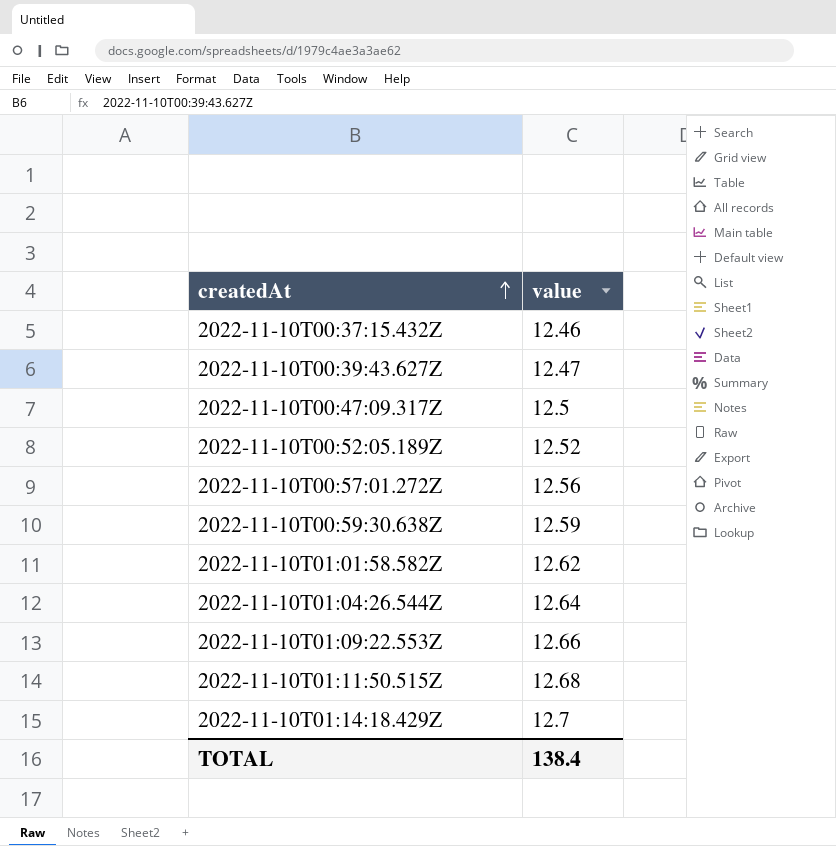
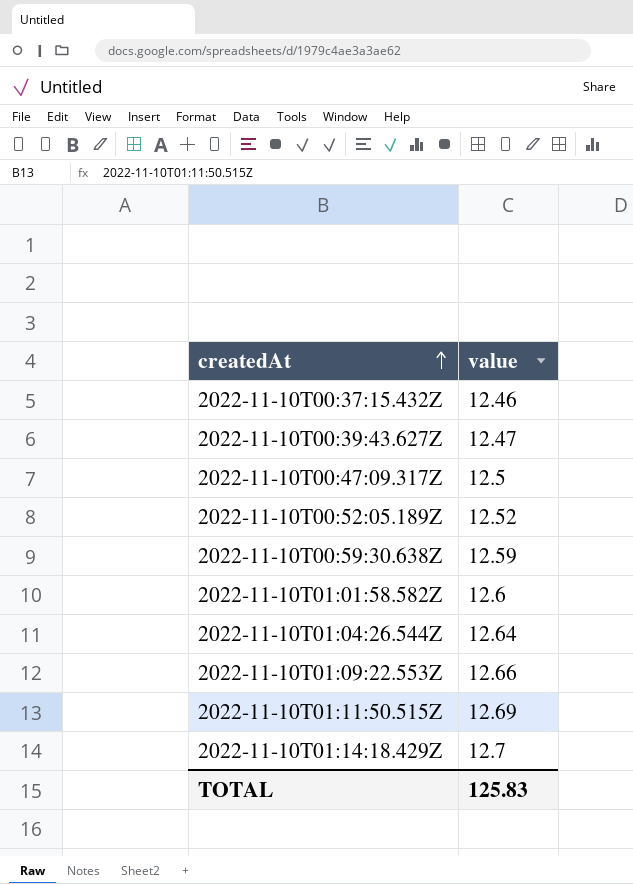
row 2022-11-10T00:57:01.272Z: 12.56 -> none
2022-11-10T01:01:58.582Z | value: 12.62 -> 12.6
2022-11-10T01:11:50.515Z | value: 12.68 -> 12.69
TOTAL | value: 138.4 -> 125.83

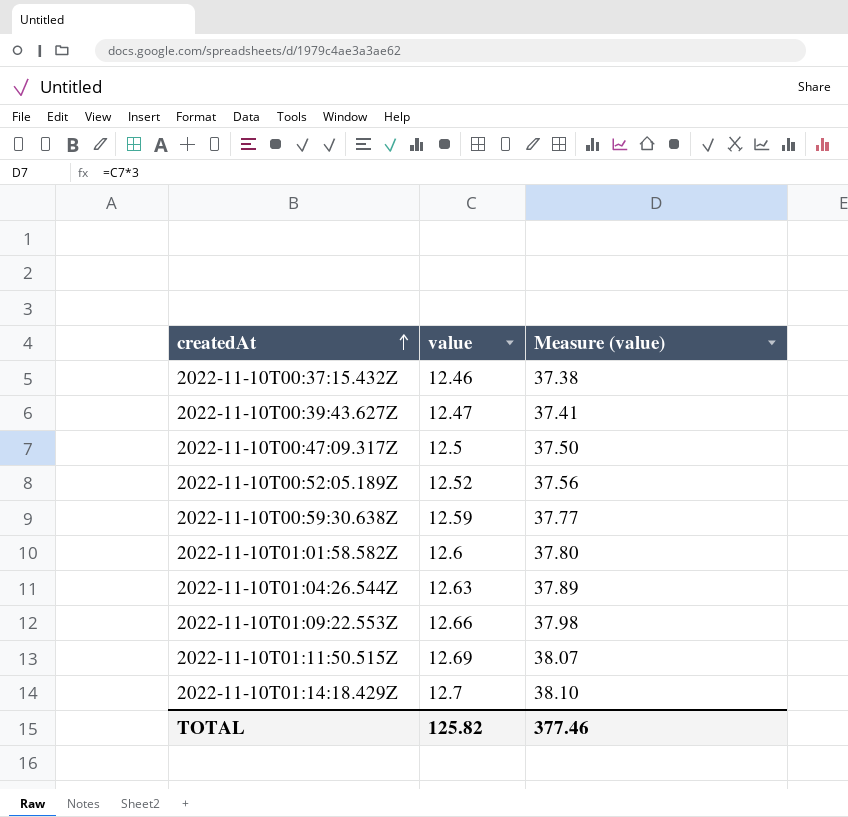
column Measure (value) | formula: none -> [value] * 3
2022-11-10T01:04:26.544Z | value: 12.64 -> 12.63
TOTAL | value: 125.83 -> 125.82

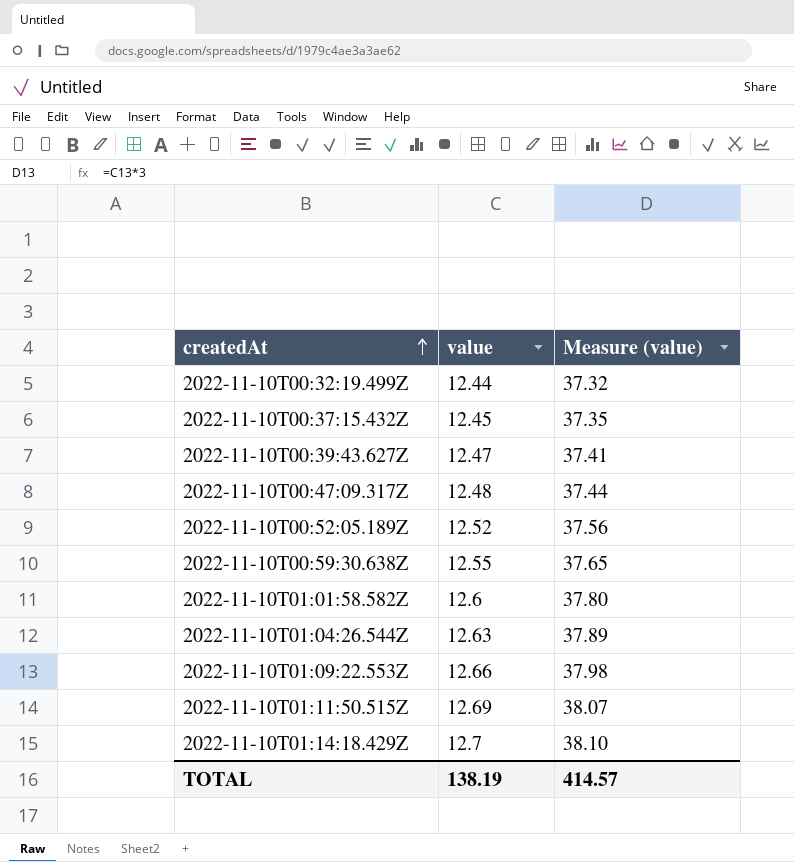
row 2022-11-10T00:32:19.499Z: none -> 12.44 | 37.32
2022-11-10T00:37:15.432Z | value: 12.46 -> 12.45
2022-11-10T00:37:15.432Z | Measure (value): 37.38 -> 37.35
2022-11-10T00:47:09.317Z | value: 12.5 -> 12.48
2022-11-10T00:47:09.317Z | Measure (value): 37.50 -> 37.44
2022-11-10T00:59:30.638Z | value: 12.59 -> 12.55
2022-11-10T00:59:30.638Z | Measure (value): 37.77 -> 37.65
TOTAL | value: 125.82 -> 138.19
TOTAL | Measure (value): 377.46 -> 414.57

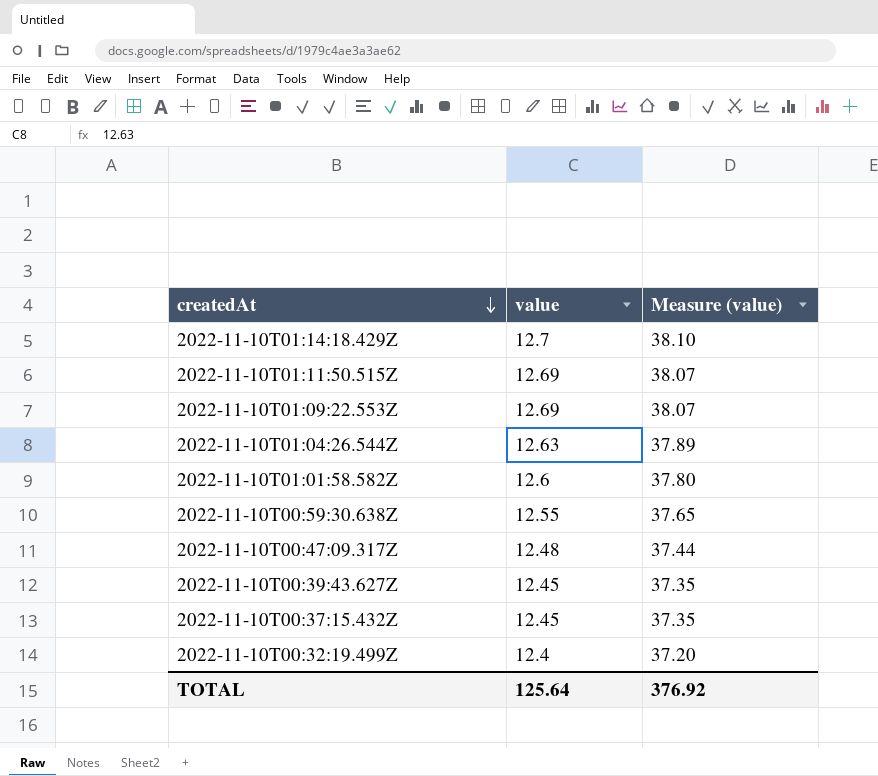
row order: createdAt ascending -> createdAt descending
row 2022-11-10T00:52:05.189Z: 12.52 | 37.56 -> none
2022-11-10T01:09:22.553Z | value: 12.66 -> 12.69
2022-11-10T01:09:22.553Z | Measure (value): 37.98 -> 38.07
2022-11-10T00:39:43.627Z | value: 12.47 -> 12.45
2022-11-10T00:39:43.627Z | Measure (value): 37.41 -> 37.35
2022-11-10T00:32:19.499Z | value: 12.44 -> 12.4
2022-11-10T00:32:19.499Z | Measure (value): 37.32 -> 37.20
TOTAL | value: 138.19 -> 125.64
TOTAL | Measure (value): 414.57 -> 376.92

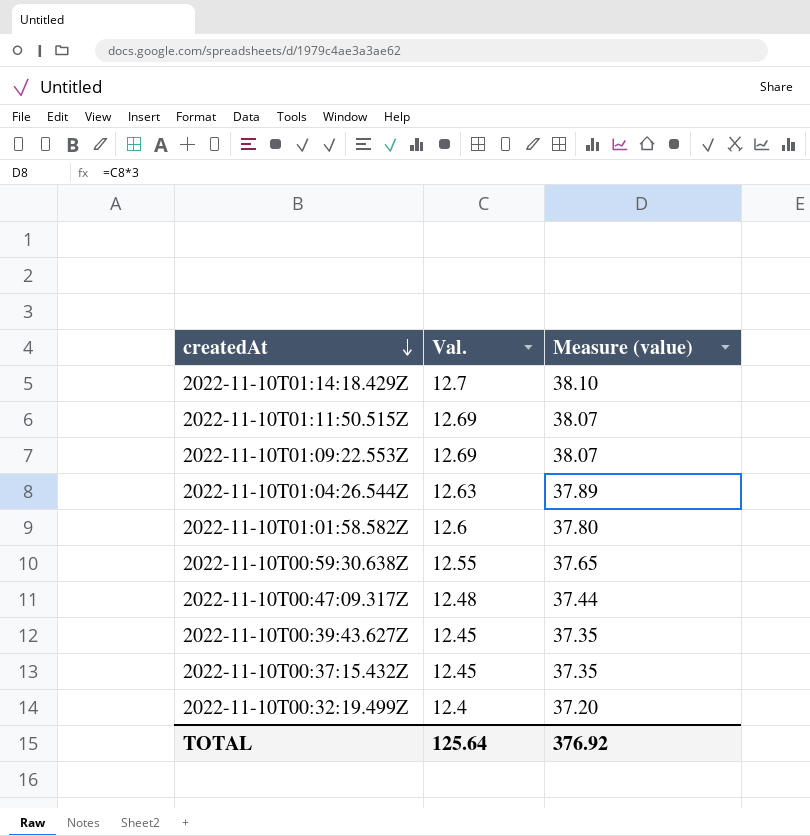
column name: value -> Val.

